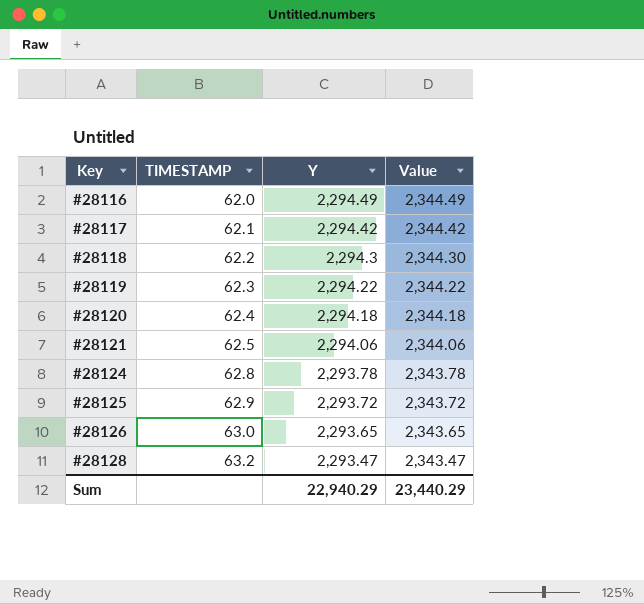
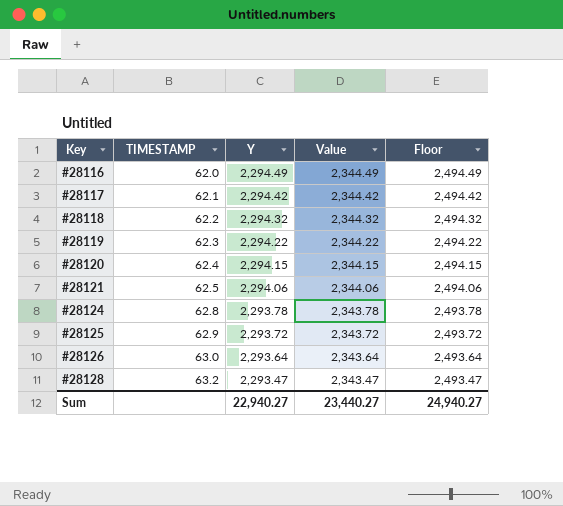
column Floor | formula: none -> [Y] + 200
#28118 | Y: 2,294.3 -> 2,294.32
#28118 | Value: 2,344.30 -> 2,344.32
#28120 | Y: 2,294.18 -> 2,294.15
#28120 | Value: 2,344.18 -> 2,344.15
#28126 | Y: 2,293.65 -> 2,293.64
#28126 | Value: 2,343.65 -> 2,343.64
Sum | Y: 22,940.29 -> 22,940.27
Sum | Value: 23,440.29 -> 23,440.27

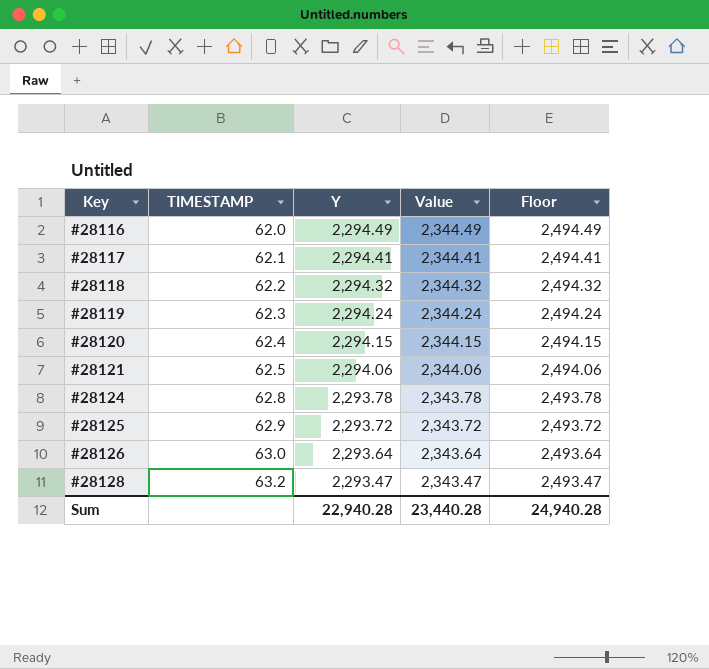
#28117 | Y: 2,294.42 -> 2,294.41
#28117 | Value: 2,344.42 -> 2,344.41
#28117 | Floor: 2,494.42 -> 2,494.41
#28119 | Y: 2,294.22 -> 2,294.24
#28119 | Value: 2,344.22 -> 2,344.24
#28119 | Floor: 2,494.22 -> 2,494.24
Sum | Y: 22,940.27 -> 22,940.28
Sum | Value: 23,440.27 -> 23,440.28
Sum | Floor: 24,940.27 -> 24,940.28

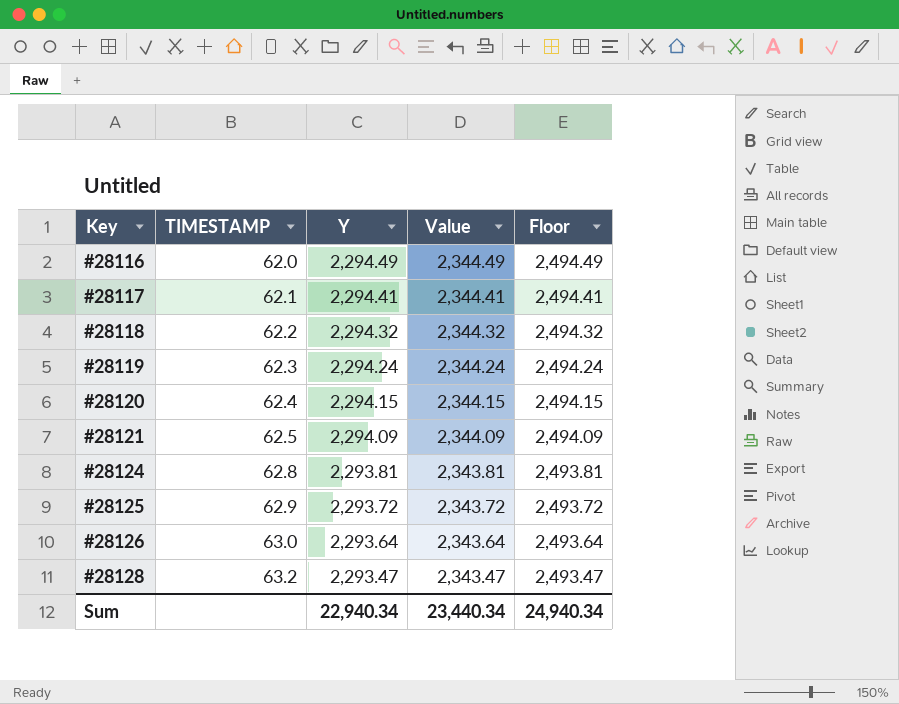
#28121 | Y: 2,294.06 -> 2,294.09
#28121 | Value: 2,344.06 -> 2,344.09
#28121 | Floor: 2,494.06 -> 2,494.09
#28124 | Y: 2,293.78 -> 2,293.81
#28124 | Value: 2,343.78 -> 2,343.81
#28124 | Floor: 2,493.78 -> 2,493.81
Sum | Y: 22,940.28 -> 22,940.34
Sum | Value: 23,440.28 -> 23,440.34
Sum | Floor: 24,940.28 -> 24,940.34

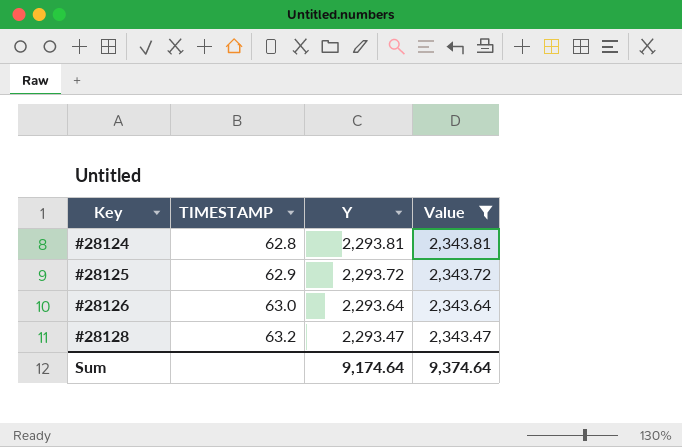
filter: none -> Value <= 2,343.81
column Floor | formula: [Y] + 200 -> none
Sum | Y: 22,940.34 -> 9,174.64
Sum | Value: 23,440.34 -> 9,374.64

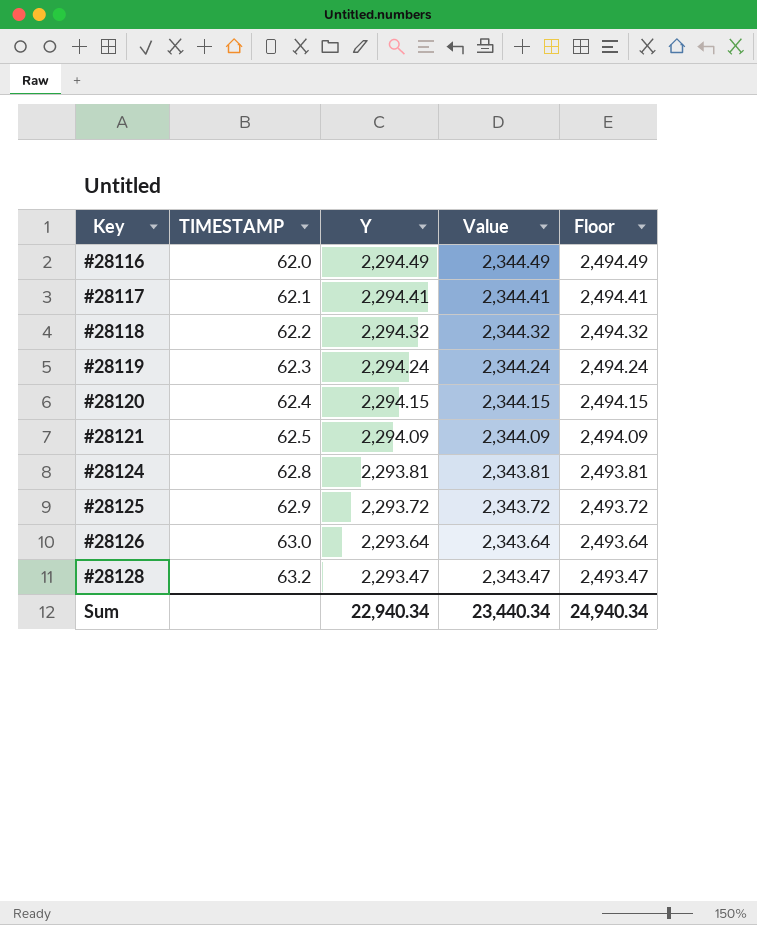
filter: Value <= 2,343.81 -> none
column Floor | formula: none -> [Y] + 200
Sum | Y: 9,174.64 -> 22,940.34
Sum | Value: 9,374.64 -> 23,440.34

